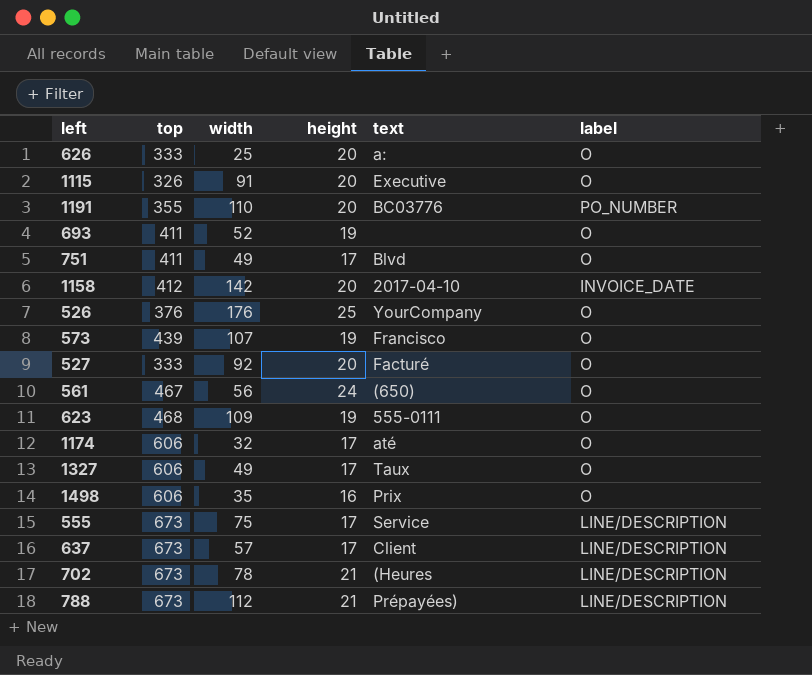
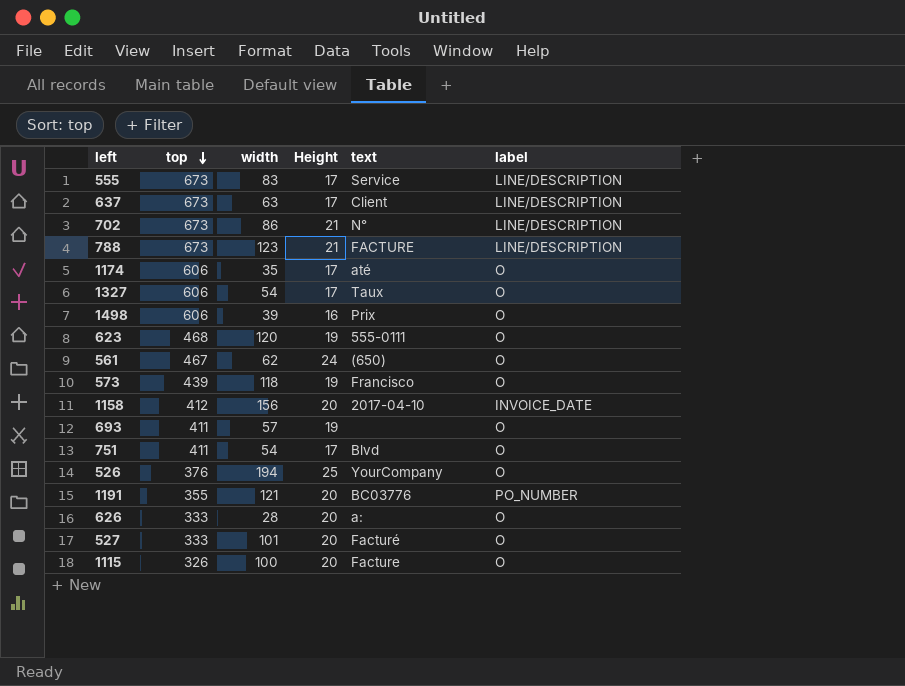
row order: none -> top descending
column name: height -> Height
555 | width: 75 -> 83
637 | width: 57 -> 63
702 | width: 78 -> 86
702 | text: (Heures -> N°
788 | width: 112 -> 123
788 | text: Prépayées) -> FACTURE
1174 | width: 32 -> 35
1327 | width: 49 -> 54
1498 | width: 35 -> 39
623 | width: 109 -> 120
561 | width: 56 -> 62
573 | width: 107 -> 118
1158 | width: 142 -> 156
693 | width: 52 -> 57
751 | width: 49 -> 54
526 | width: 176 -> 194
1191 | width: 110 -> 121
626 | width: 25 -> 28
527 | width: 92 -> 101
1115 | width: 91 -> 100
1115 | text: Executive -> Facture

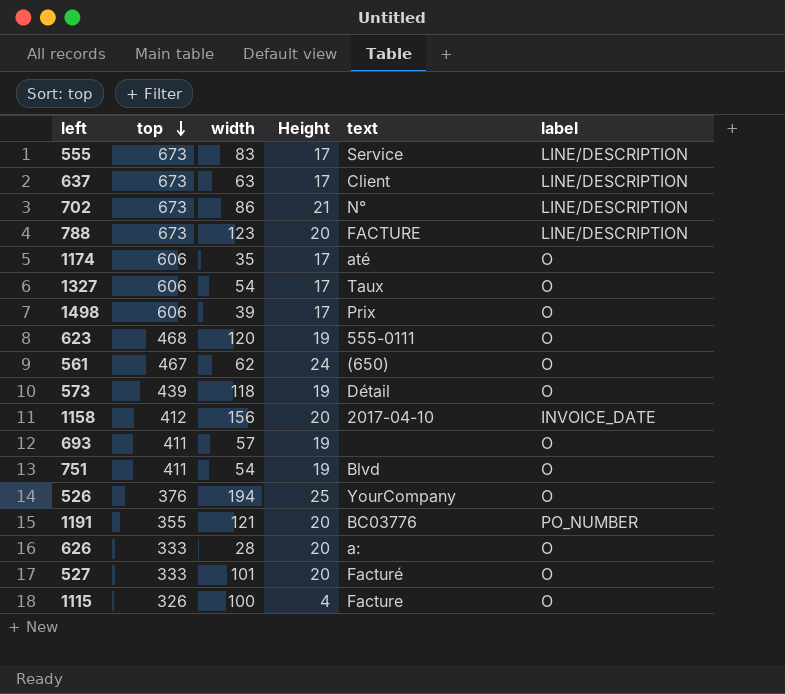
788 | Height: 21 -> 20
1498 | Height: 16 -> 17
573 | text: Francisco -> Détail
751 | Height: 17 -> 19
1115 | Height: 20 -> 4

